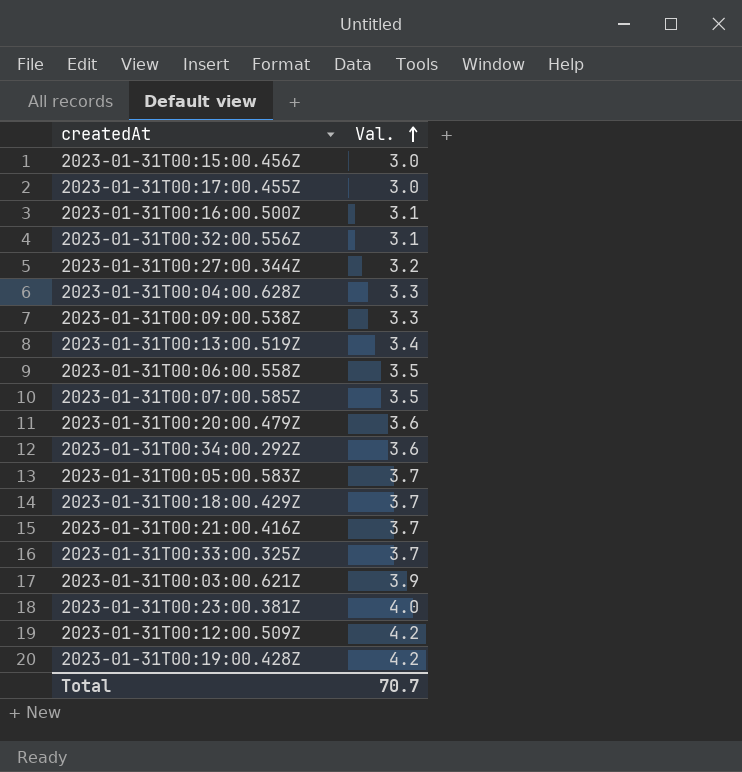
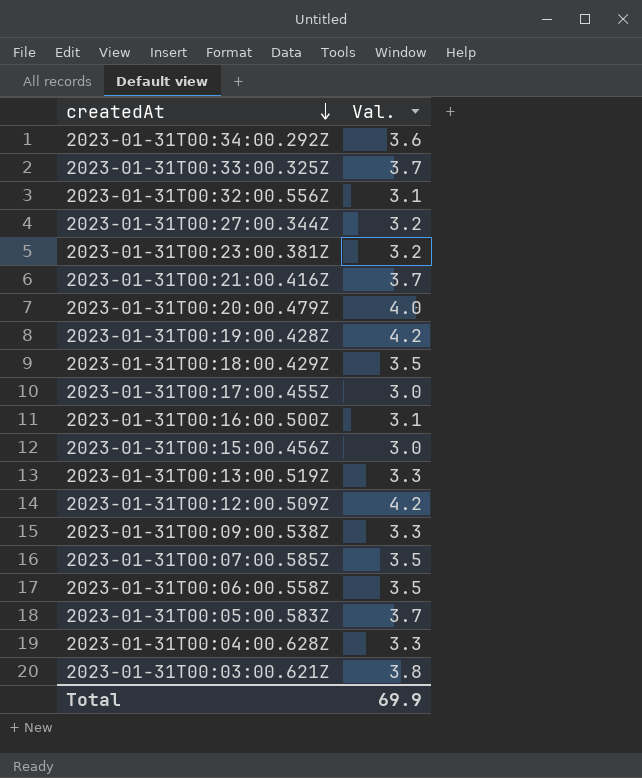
row order: Val. ascending -> createdAt descending
2023-01-31T00:23:00.381Z | Val.: 4.0 -> 3.2
2023-01-31T00:20:00.479Z | Val.: 3.6 -> 4.0
2023-01-31T00:18:00.429Z | Val.: 3.7 -> 3.5
2023-01-31T00:13:00.519Z | Val.: 3.4 -> 3.3
2023-01-31T00:03:00.621Z | Val.: 3.9 -> 3.8
Total | Val.: 70.7 -> 69.9

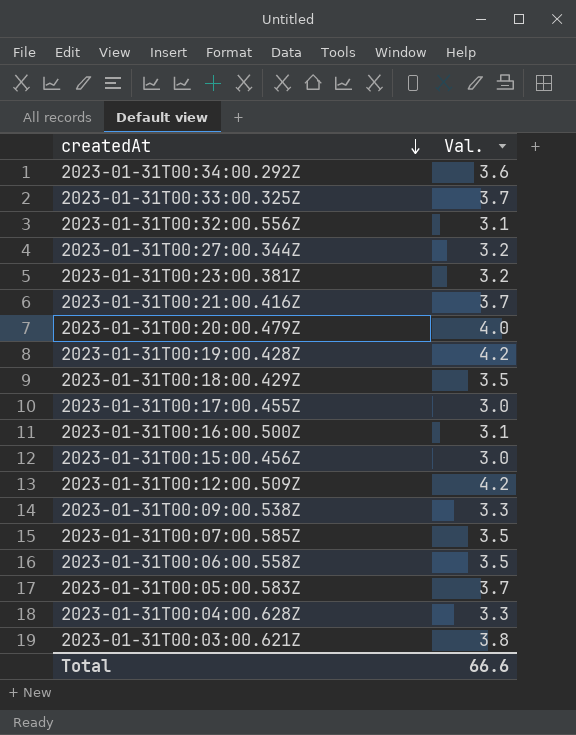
row 2023-01-31T00:13:00.519Z: 3.3 -> none
Total | Val.: 69.9 -> 66.6

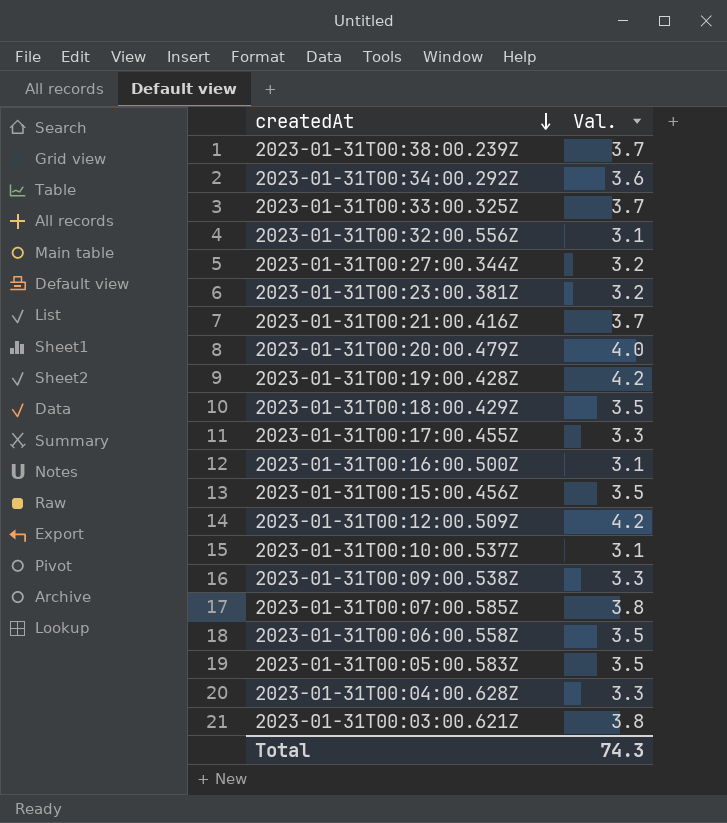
row 2023-01-31T00:38:00.239Z: none -> 3.7
2023-01-31T00:17:00.455Z | Val.: 3.0 -> 3.3
2023-01-31T00:15:00.456Z | Val.: 3.0 -> 3.5
row 2023-01-31T00:10:00.537Z: none -> 3.1
2023-01-31T00:07:00.585Z | Val.: 3.5 -> 3.8
2023-01-31T00:05:00.583Z | Val.: 3.7 -> 3.5
Total | Val.: 66.6 -> 74.3

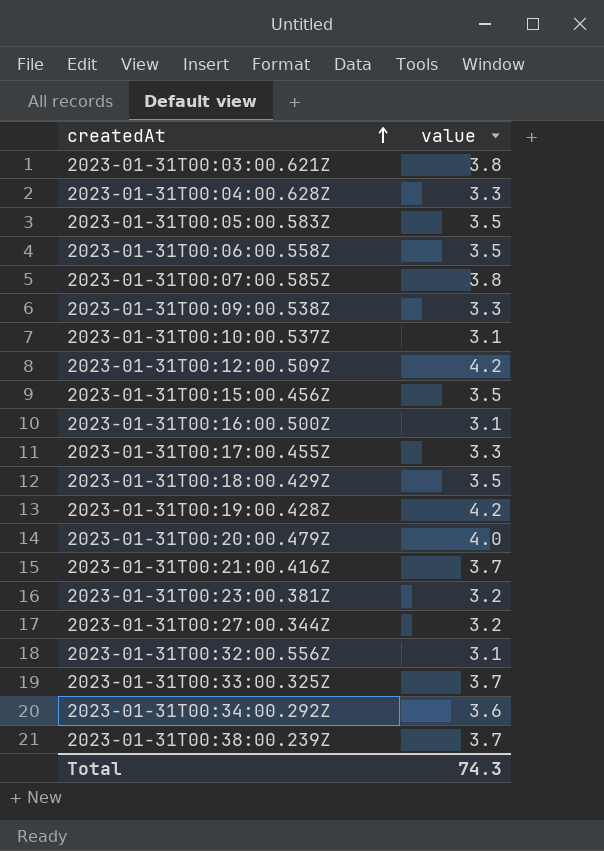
row order: createdAt descending -> createdAt ascending
column name: Val. -> value

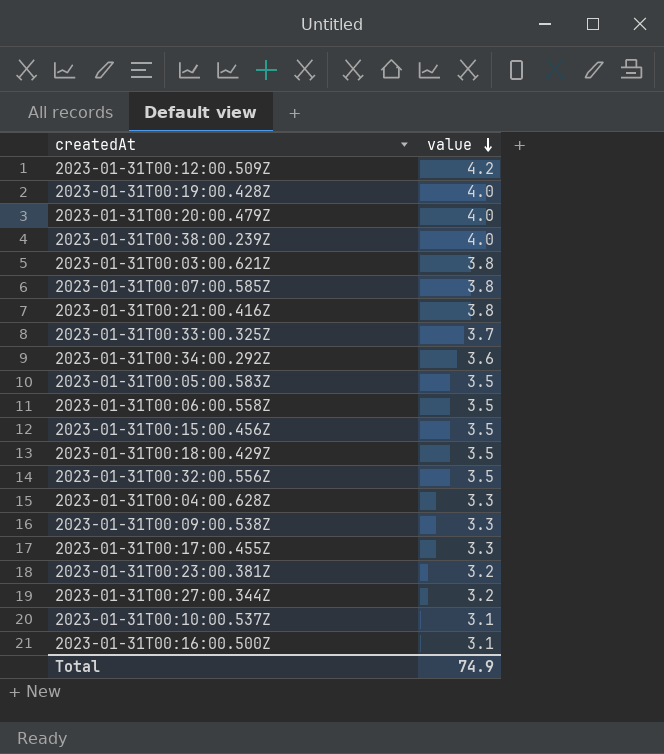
row order: createdAt ascending -> value descending
2023-01-31T00:19:00.428Z | value: 4.2 -> 4.0
2023-01-31T00:38:00.239Z | value: 3.7 -> 4.0
2023-01-31T00:21:00.416Z | value: 3.7 -> 3.8
2023-01-31T00:32:00.556Z | value: 3.1 -> 3.5
Total | value: 74.3 -> 74.9

